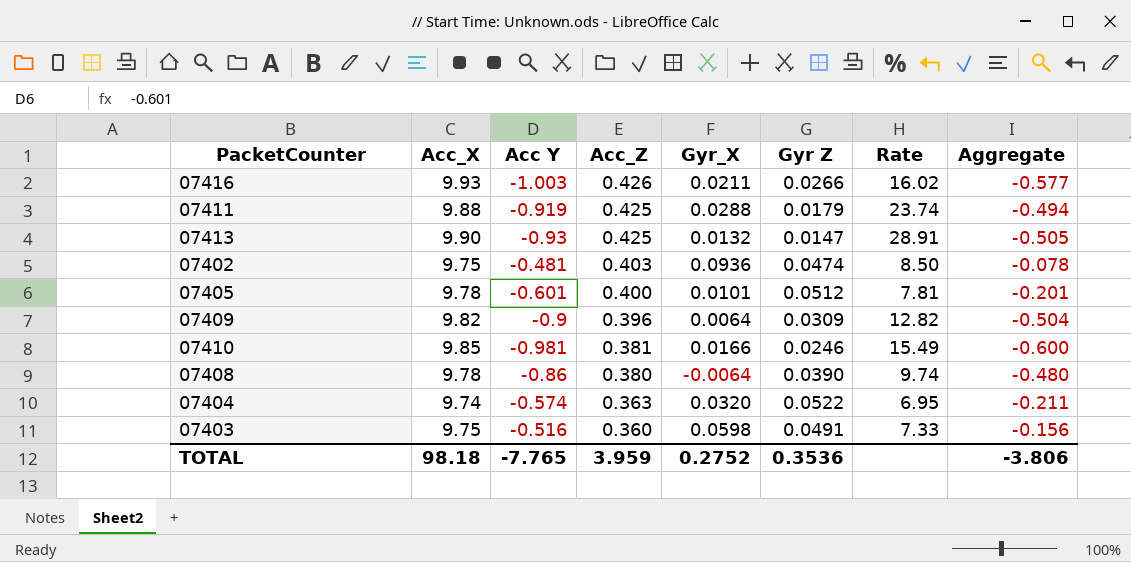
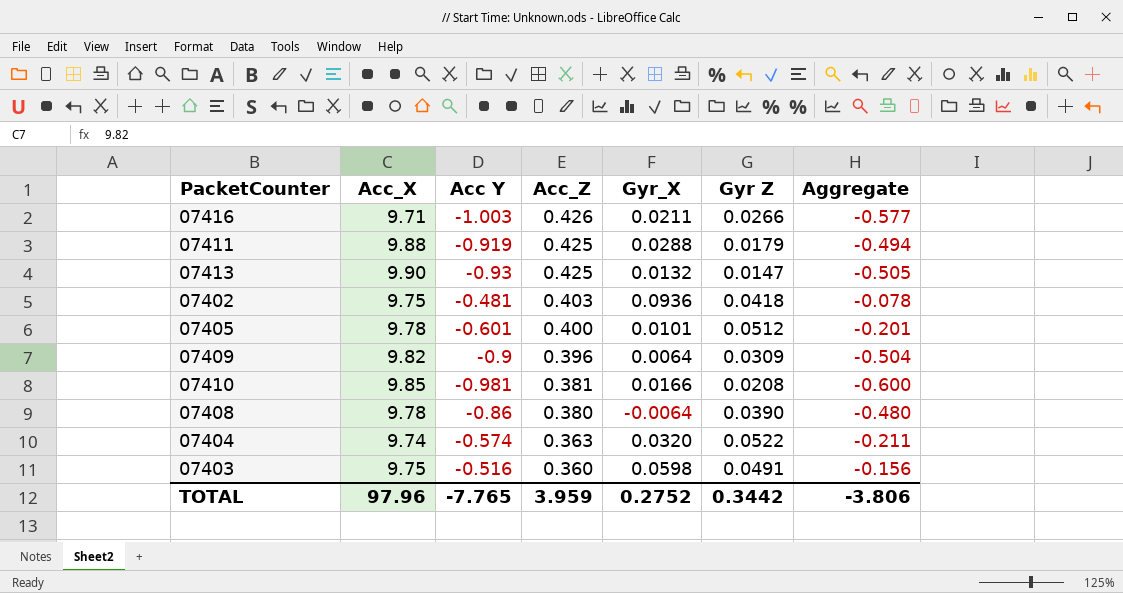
column Rate | formula: [Acc_Z] / [Gyr Z] -> none
07416 | Acc_X: 9.93 -> 9.71
07402 | Gyr Z: 0.0474 -> 0.0418
07410 | Gyr Z: 0.0246 -> 0.0208
TOTAL | Acc_X: 98.18 -> 97.96
TOTAL | Gyr Z: 0.3536 -> 0.3442

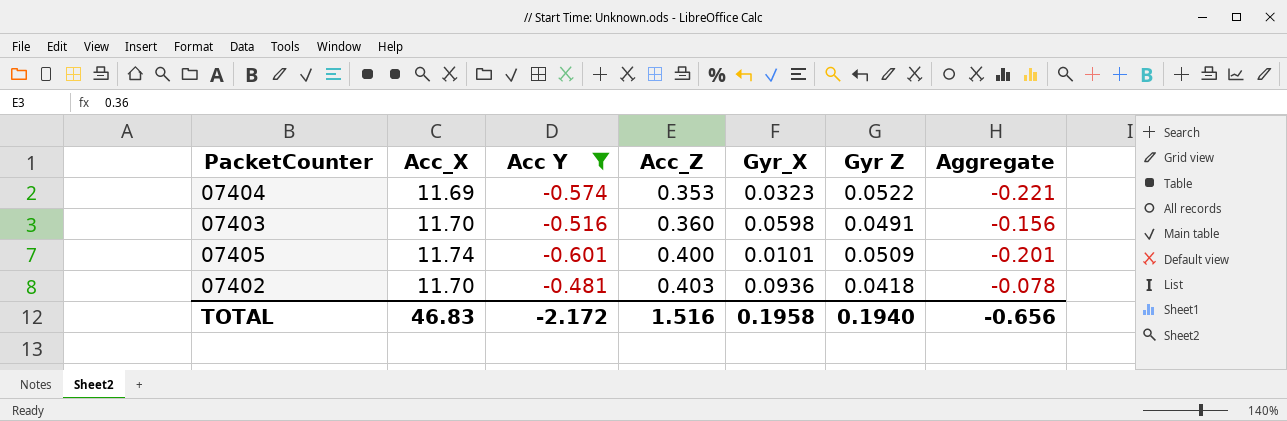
filter: none -> Acc Y >= -0.601
row order: Acc_Z descending -> Acc_Z ascending
07404 | Acc_X: 9.74 -> 11.69
07404 | Acc_Z: 0.363 -> 0.353
07404 | Gyr_X: 0.0320 -> 0.0323
07404 | Aggregate: -0.211 -> -0.221
07403 | Acc_X: 9.75 -> 11.70
07405 | Acc_X: 9.78 -> 11.74
07405 | Gyr Z: 0.0512 -> 0.0509
07402 | Acc_X: 9.75 -> 11.70
TOTAL | Acc_X: 97.96 -> 46.83
TOTAL | Acc Y: -7.765 -> -2.172
TOTAL | Acc_Z: 3.959 -> 1.516
TOTAL | Gyr_X: 0.2752 -> 0.1958
TOTAL | Gyr Z: 0.3442 -> 0.1940
TOTAL | Aggregate: -3.806 -> -0.656

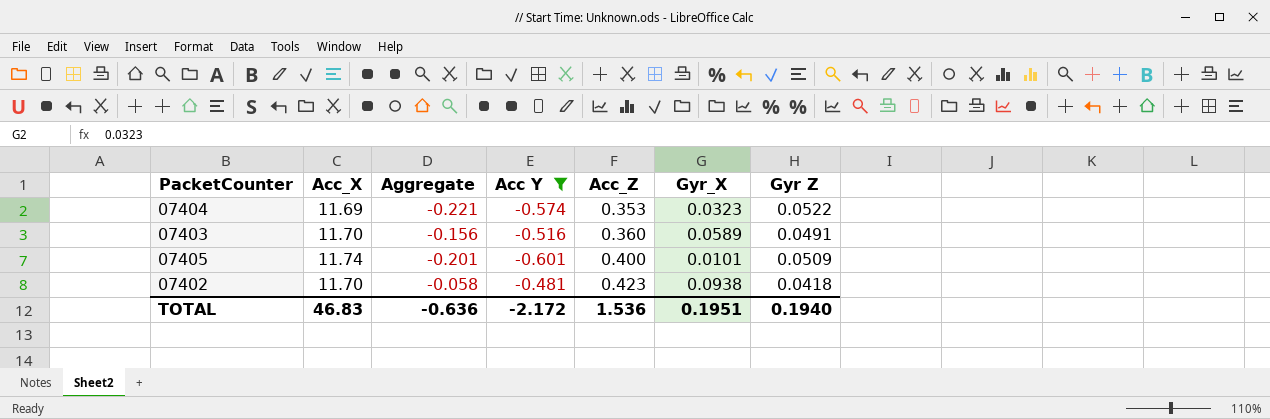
column Aggregate | position: 7 -> 3
07403 | Gyr_X: 0.0598 -> 0.0589
07402 | Aggregate: -0.078 -> -0.058
07402 | Acc_Z: 0.403 -> 0.423
07402 | Gyr_X: 0.0936 -> 0.0938
TOTAL | Aggregate: -0.656 -> -0.636
TOTAL | Acc_Z: 1.516 -> 1.536
TOTAL | Gyr_X: 0.1958 -> 0.1951

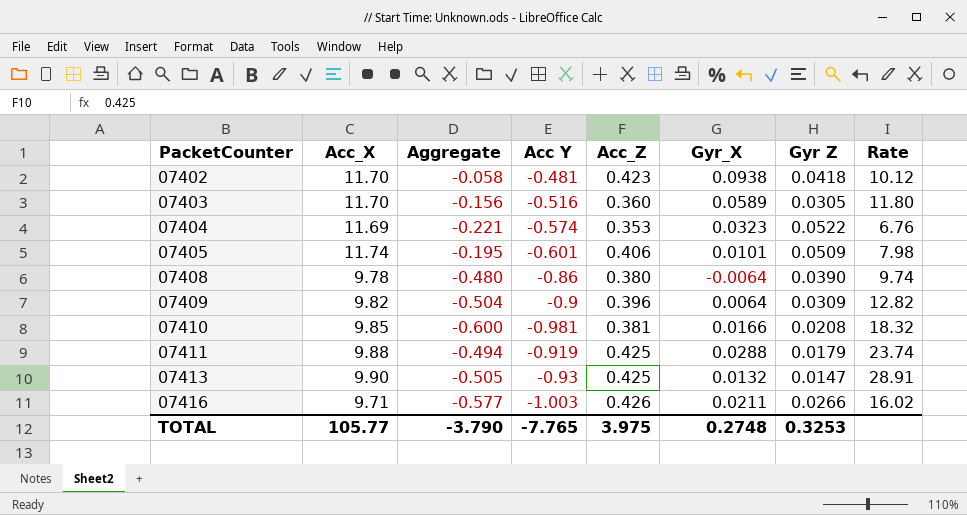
filter: Acc Y >= -0.601 -> none
row order: Acc_Z ascending -> PacketCounter ascending
column Rate | formula: none -> [Acc_Z] / [Gyr Z]
07403 | Gyr Z: 0.0491 -> 0.0305
07405 | Aggregate: -0.201 -> -0.195
07405 | Acc_Z: 0.400 -> 0.406
TOTAL | Acc_X: 46.83 -> 105.77
TOTAL | Aggregate: -0.636 -> -3.790
TOTAL | Acc Y: -2.172 -> -7.765
TOTAL | Acc_Z: 1.536 -> 3.975
TOTAL | Gyr_X: 0.1951 -> 0.2748
TOTAL | Gyr Z: 0.1940 -> 0.3253

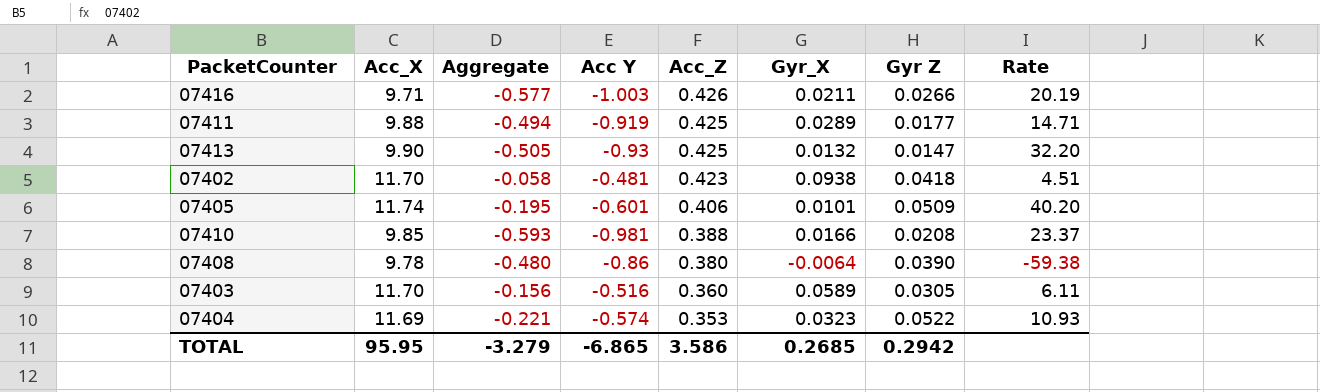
row order: PacketCounter ascending -> Acc_Z descending
column Rate | formula: [Acc_Z] / [Gyr Z] -> [Acc_Z] / [Gyr_X]
row 07409: 9.82 | -0.504 | -0.9 | 0.396 | 0.0064 | 0.0309 | 12.82 -> none
07411 | Gyr_X: 0.0288 -> 0.0289
07411 | Gyr Z: 0.0179 -> 0.0177
07410 | Aggregate: -0.600 -> -0.593
07410 | Acc_Z: 0.381 -> 0.388
TOTAL | Acc_X: 105.77 -> 95.95
TOTAL | Aggregate: -3.790 -> -3.279
TOTAL | Acc Y: -7.765 -> -6.865
TOTAL | Acc_Z: 3.975 -> 3.586
TOTAL | Gyr_X: 0.2748 -> 0.2685
TOTAL | Gyr Z: 0.3253 -> 0.2942

